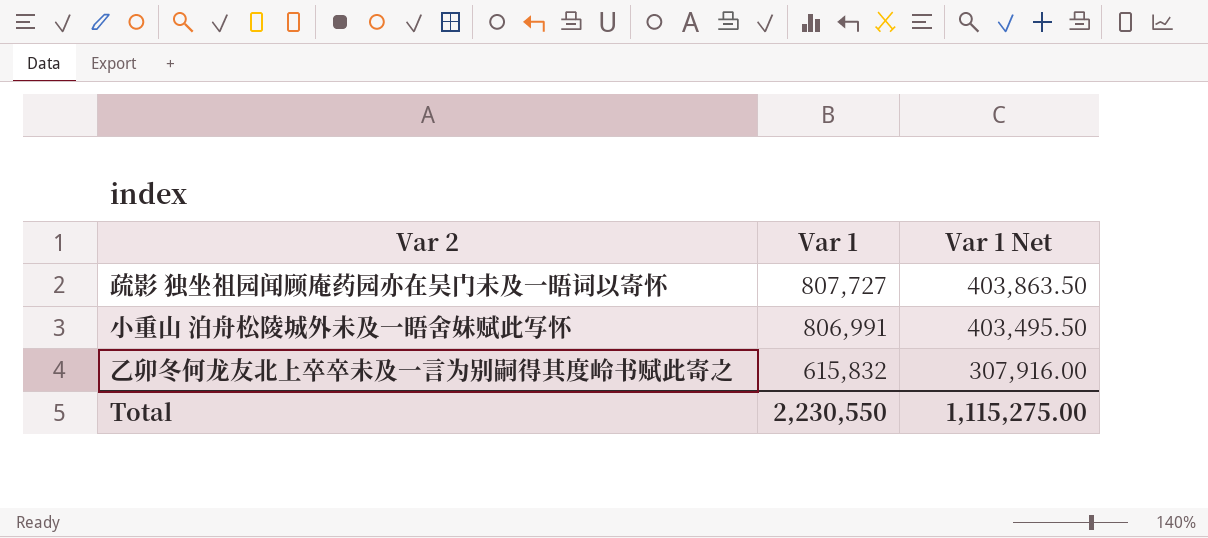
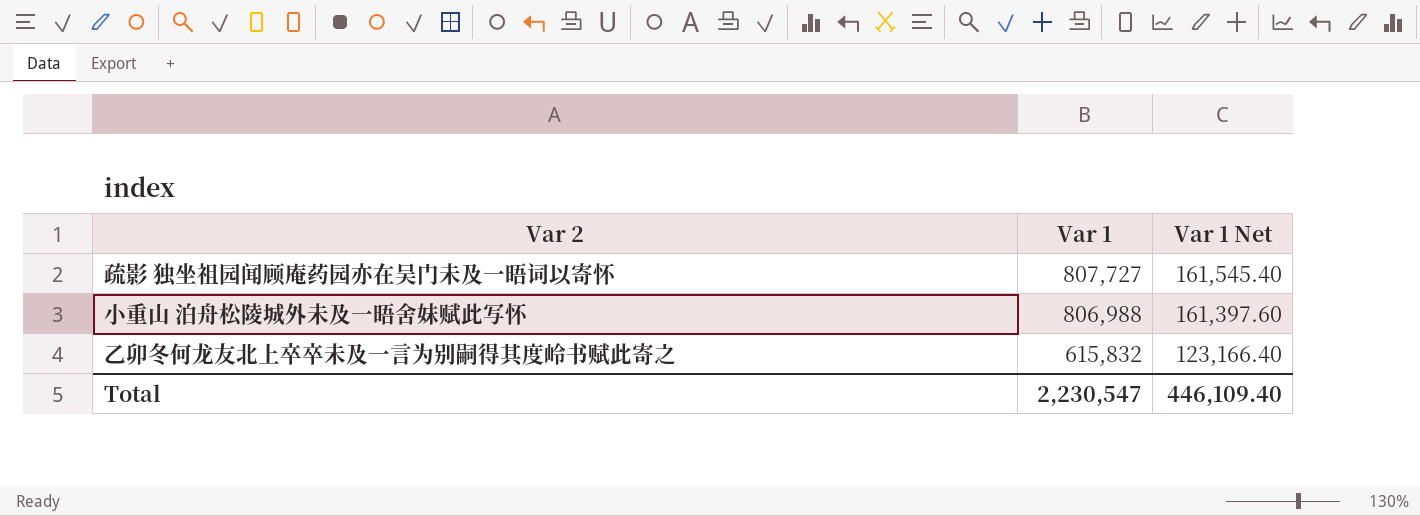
column Var 1 Net | formula: [Var 1] * 0.5 -> [Var 1] * 0.2
小重山 泊舟松陵城外未及一晤舍妹赋此写怀 | Var 1: 806,991 -> 806,988
Total | Var 1: 2,230,550 -> 2,230,547
Total | Var 1 Net: 1,115,275.00 -> 446,109.40

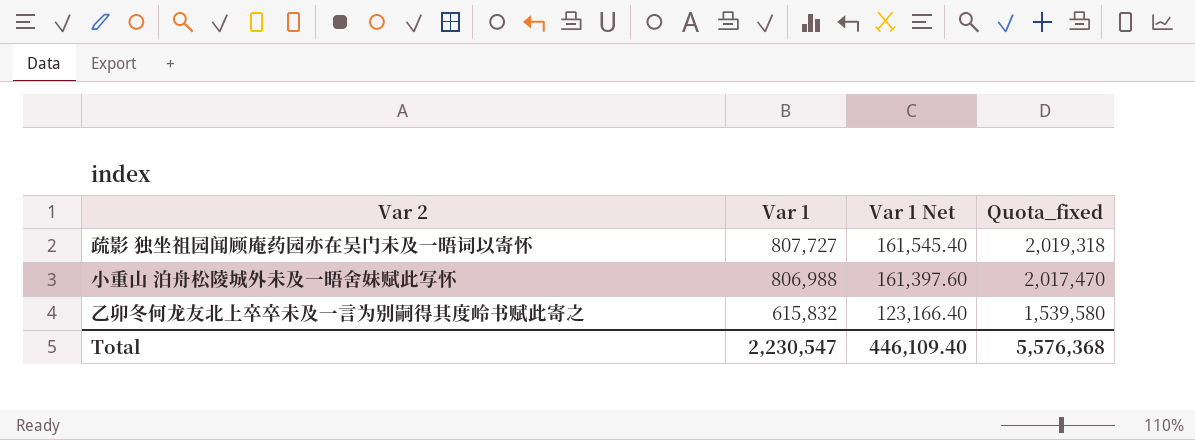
column Quota_fixed | formula: none -> [Var 1] * 2.5

